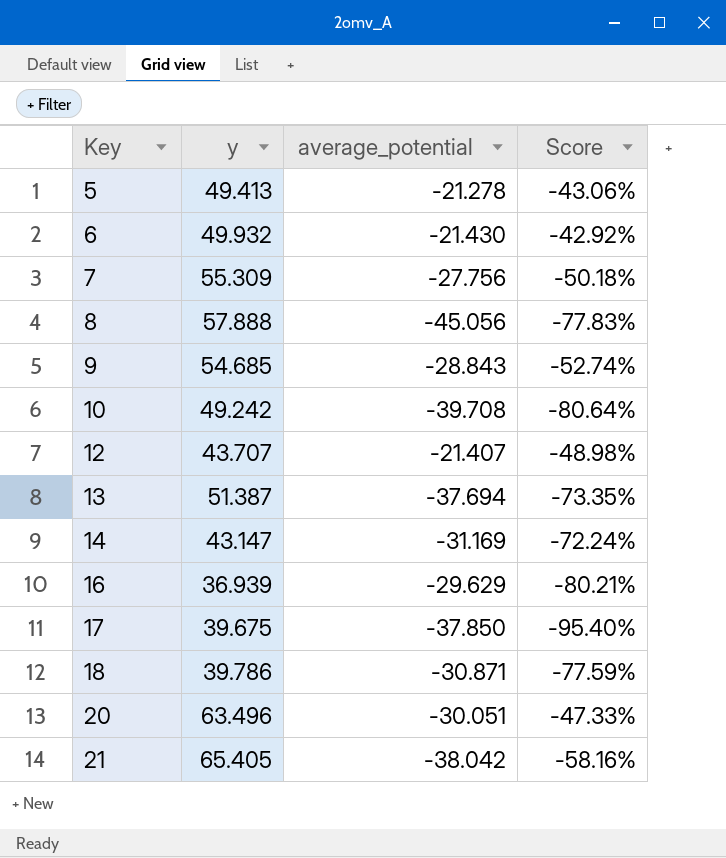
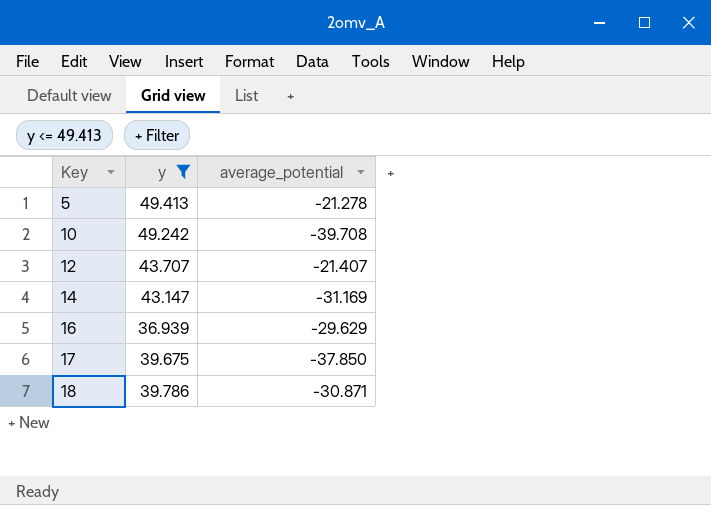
filter: none -> y <= 49.413
column Score | formula: [average_potential] / [y] -> none

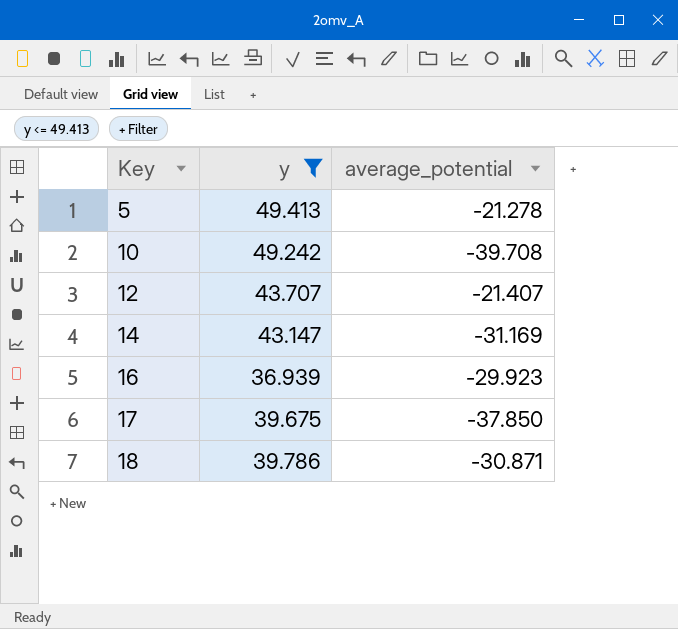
16 | average_potential: -29.629 -> -29.923

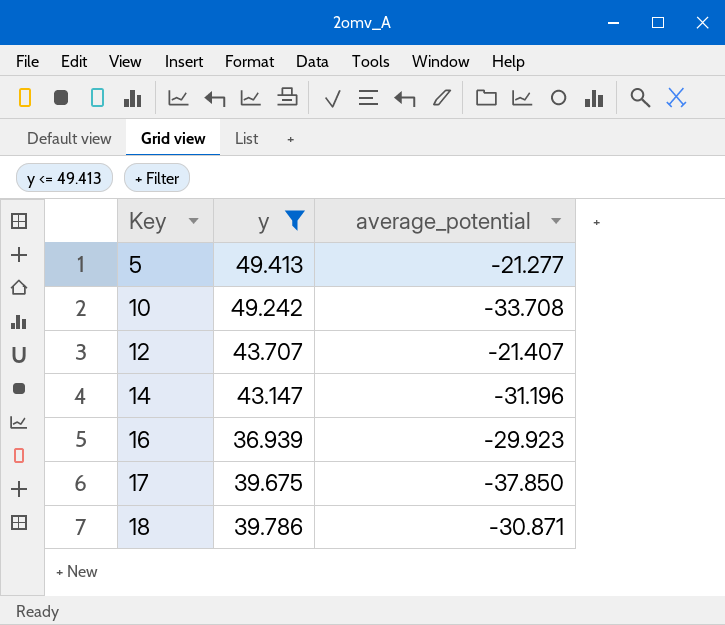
5 | average_potential: -21.278 -> -21.277
10 | average_potential: -39.708 -> -33.708
14 | average_potential: -31.169 -> -31.196

